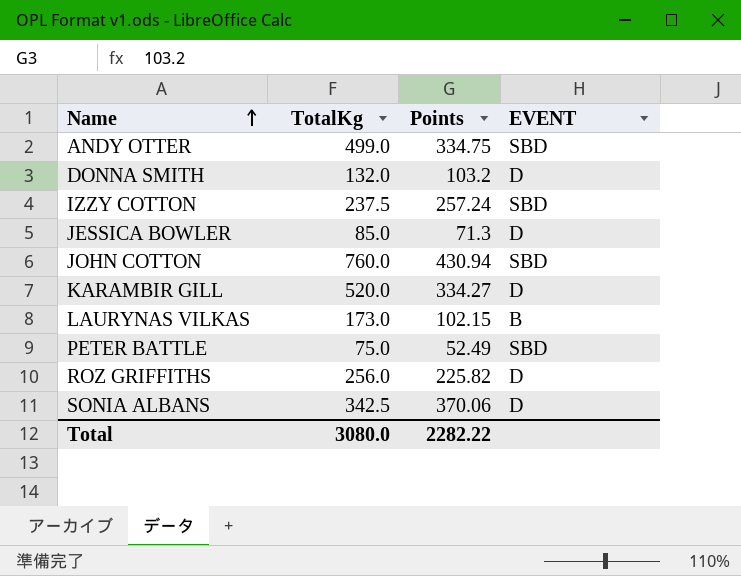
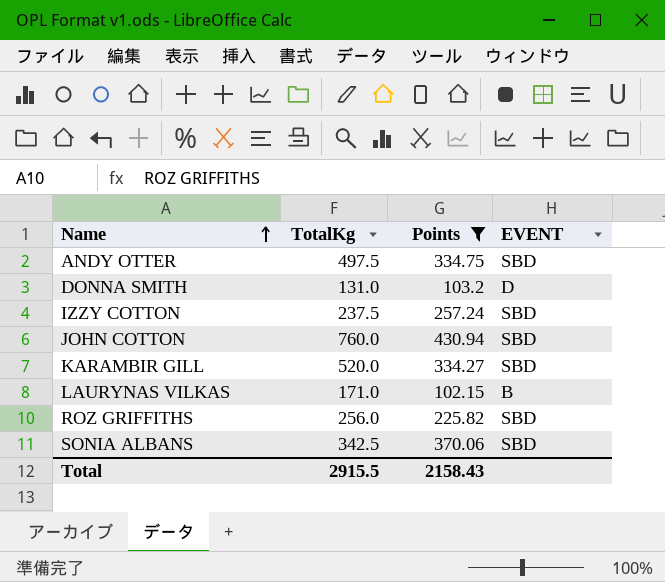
filter: none -> Points >= 102.15
ANDY OTTER | TotalKg: 499.0 -> 497.5
DONNA SMITH | TotalKg: 132.0 -> 131.0
KARAMBIR GILL | EVENT: D -> SBD
LAURYNAS VILKAS | TotalKg: 173.0 -> 171.0
ROZ GRIFFITHS | EVENT: D -> SBD
SONIA ALBANS | EVENT: D -> SBD
Total | TotalKg: 3080.0 -> 2915.5
Total | Points: 2282.22 -> 2158.43

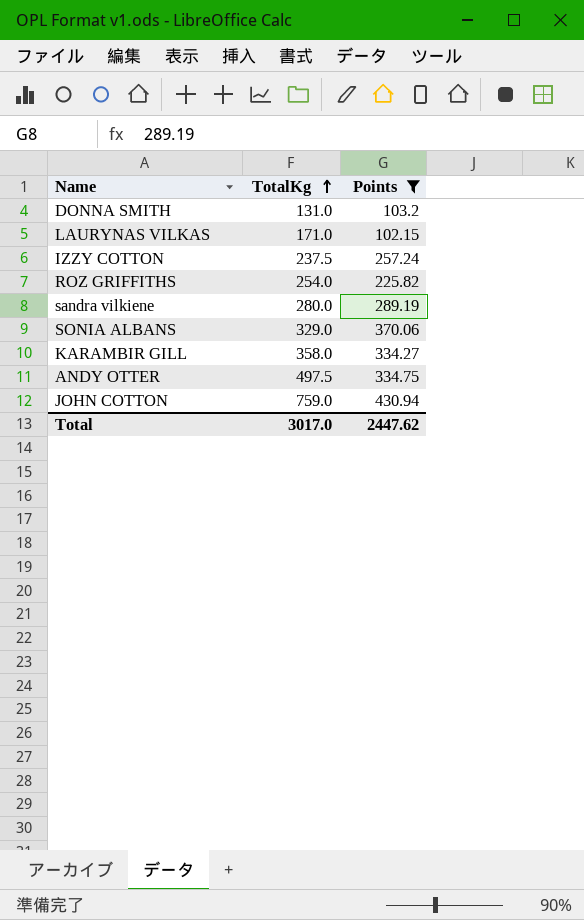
row order: Name ascending -> TotalKg ascending
column EVENT | position: 4 -> none
ROZ GRIFFITHS | TotalKg: 256.0 -> 254.0
row sandra vilkiene: none -> 280.0 | 289.19
SONIA ALBANS | TotalKg: 342.5 -> 329.0
KARAMBIR GILL | TotalKg: 520.0 -> 358.0
JOHN COTTON | TotalKg: 760.0 -> 759.0
Total | TotalKg: 2915.5 -> 3017.0
Total | Points: 2158.43 -> 2447.62

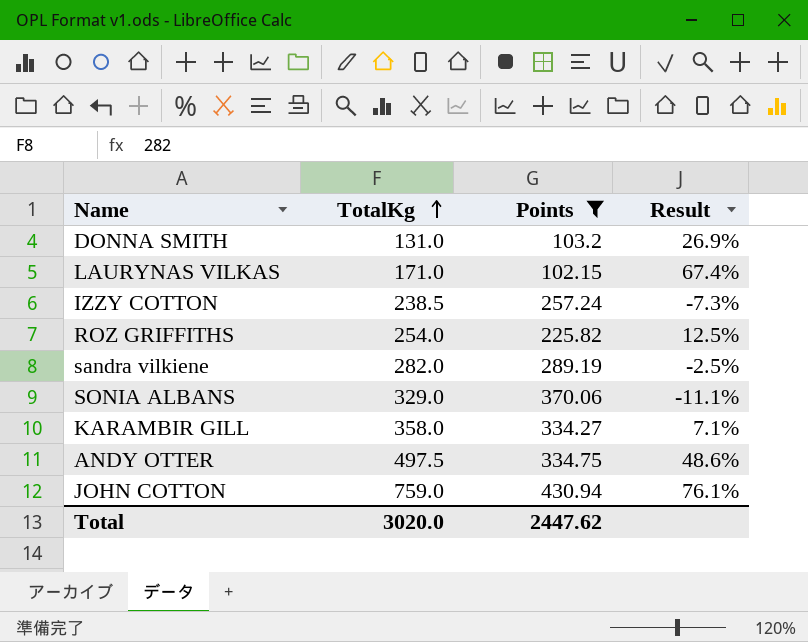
column Result | formula: none -> ([TotalKg] - [Points]) / [Points]
IZZY COTTON | TotalKg: 237.5 -> 238.5
sandra vilkiene | TotalKg: 280.0 -> 282.0
Total | TotalKg: 3017.0 -> 3020.0

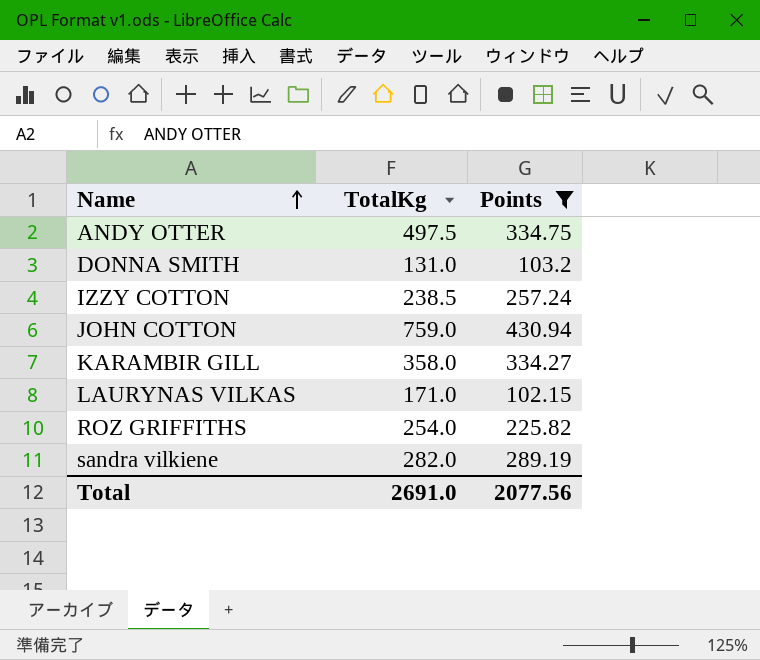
row order: TotalKg ascending -> Name ascending
column Result | formula: ([TotalKg] - [Points]) / [Points] -> none
row SONIA ALBANS: 329.0 | 370.06 | -11.1% -> none
Total | TotalKg: 3020.0 -> 2691.0
Total | Points: 2447.62 -> 2077.56

